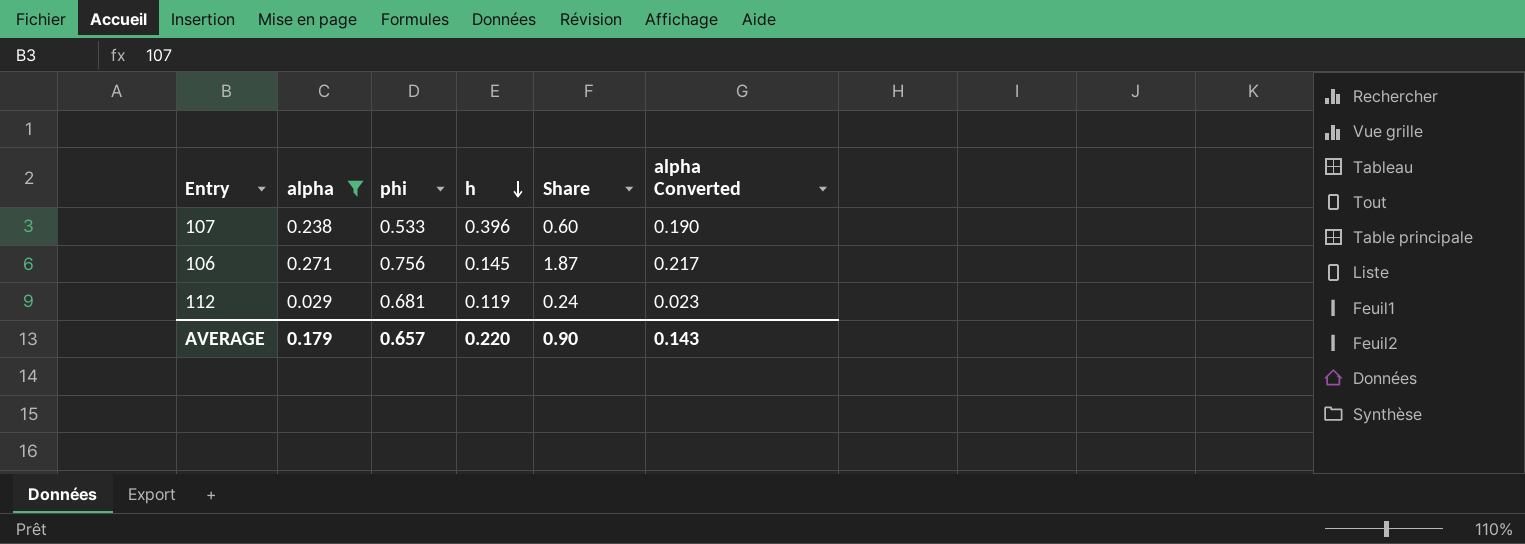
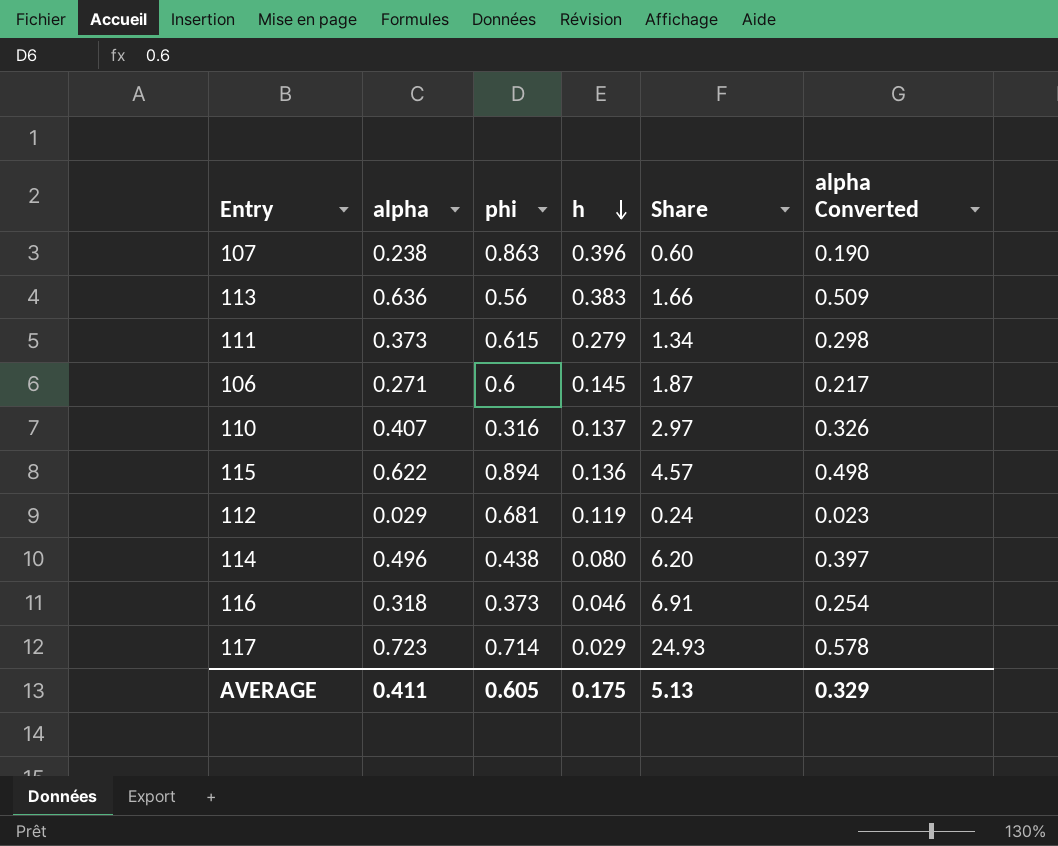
filter: alpha <= 0.271 -> none
107 | phi: 0.533 -> 0.863
106 | phi: 0.756 -> 0.6
AVERAGE | alpha: 0.179 -> 0.411
AVERAGE | phi: 0.657 -> 0.605
AVERAGE | h: 0.220 -> 0.175
AVERAGE | Share: 0.90 -> 5.13
AVERAGE | alpha Converted: 0.143 -> 0.329

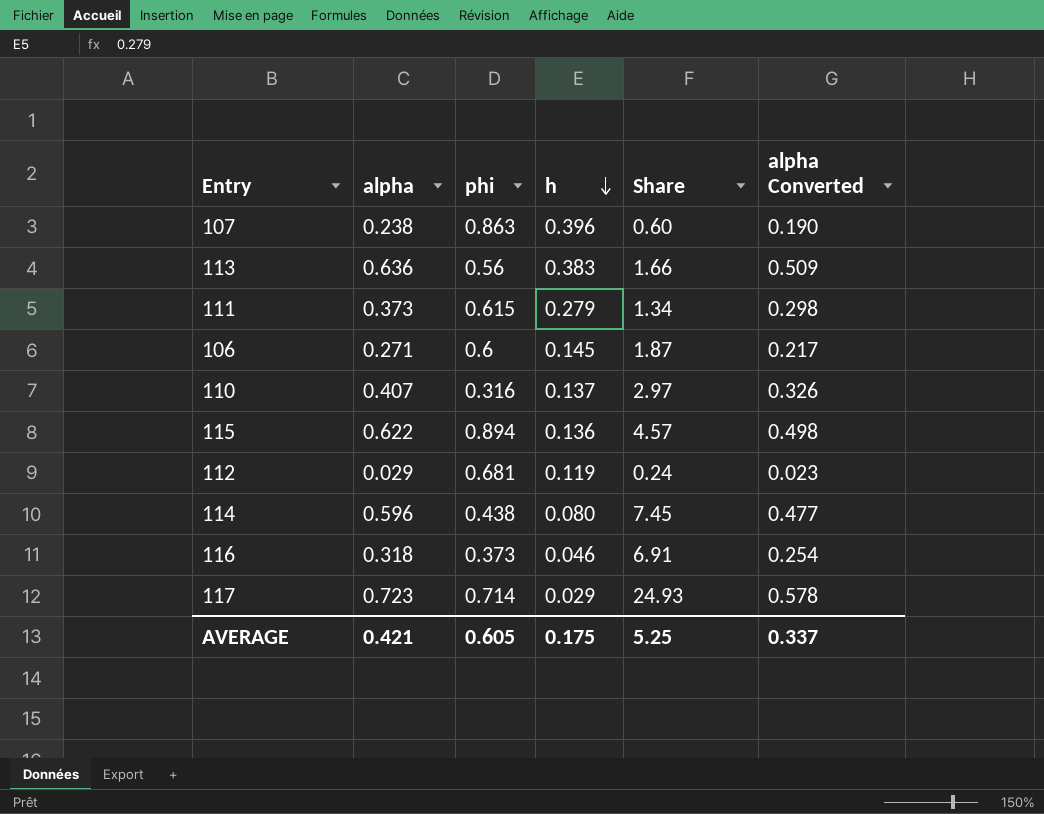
114 | alpha: 0.496 -> 0.596
114 | Share: 6.20 -> 7.45
114 | alpha Converted: 0.397 -> 0.477
AVERAGE | alpha: 0.411 -> 0.421
AVERAGE | Share: 5.13 -> 5.25
AVERAGE | alpha Converted: 0.329 -> 0.337

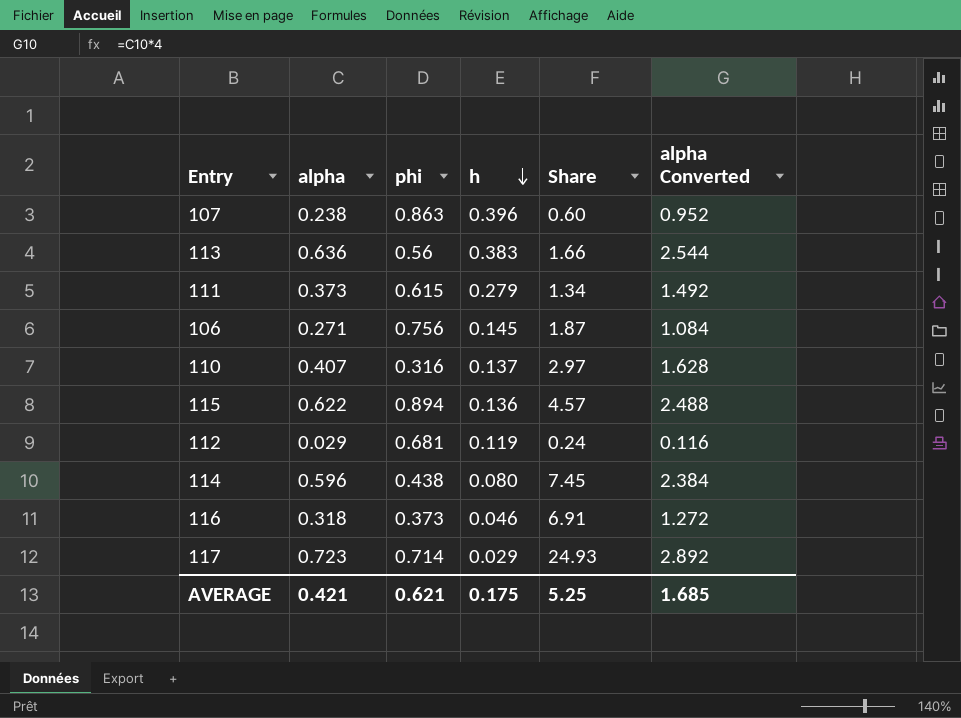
column alpha Converted | formula: [alpha] * 0.8 -> [alpha] * 4
106 | phi: 0.6 -> 0.756
AVERAGE | phi: 0.605 -> 0.621
AVERAGE | alpha Converted: 0.337 -> 1.685

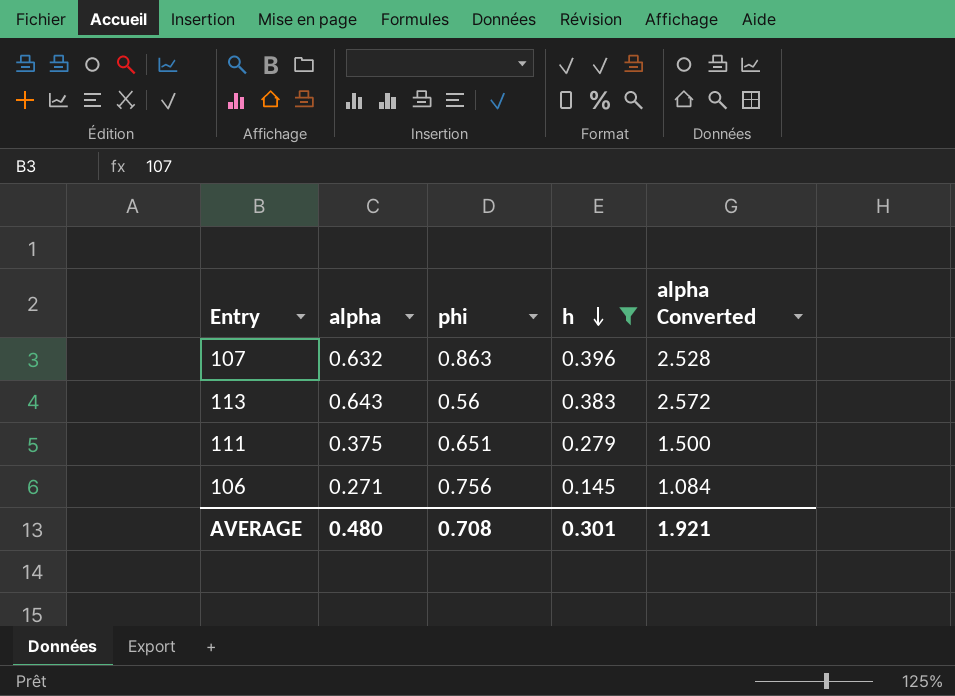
filter: none -> h >= 0.145
column Share | formula: [alpha] / [h] -> none
107 | alpha: 0.238 -> 0.632
107 | alpha Converted: 0.952 -> 2.528
113 | alpha: 0.636 -> 0.643
113 | alpha Converted: 2.544 -> 2.572
111 | alpha: 0.373 -> 0.375
111 | phi: 0.615 -> 0.651
111 | alpha Converted: 1.492 -> 1.500
AVERAGE | alpha: 0.421 -> 0.480
AVERAGE | phi: 0.621 -> 0.708
AVERAGE | h: 0.175 -> 0.301
AVERAGE | alpha Converted: 1.685 -> 1.921

